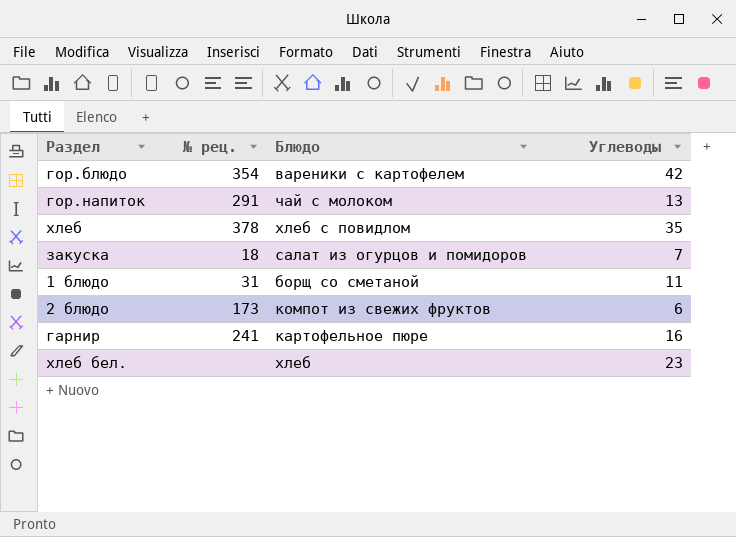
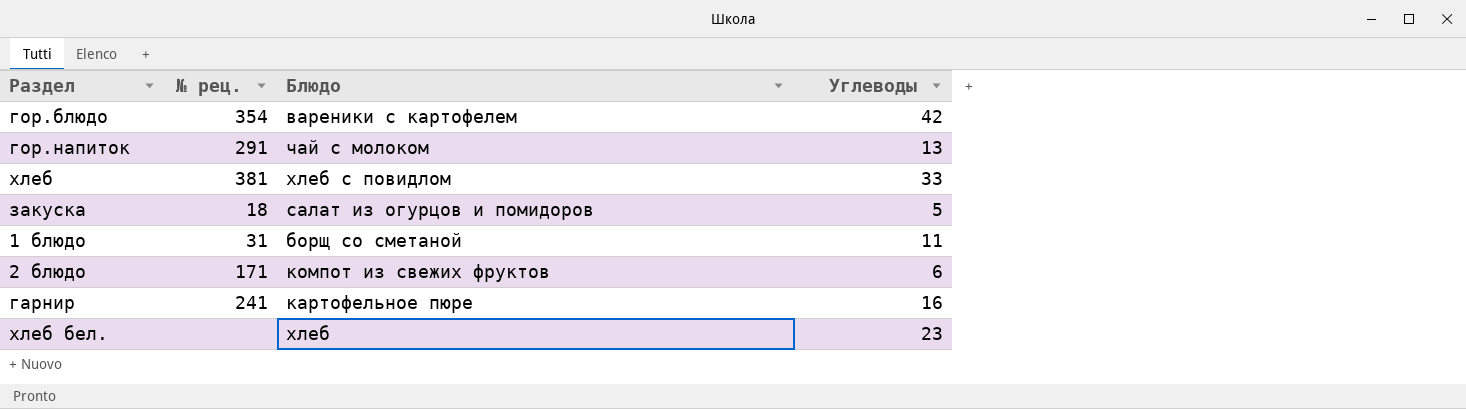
хлеб | № рец.: 378 -> 381
хлеб | Углеводы: 35 -> 33
закуска | Углеводы: 7 -> 5
2 блюдо | № рец.: 173 -> 171

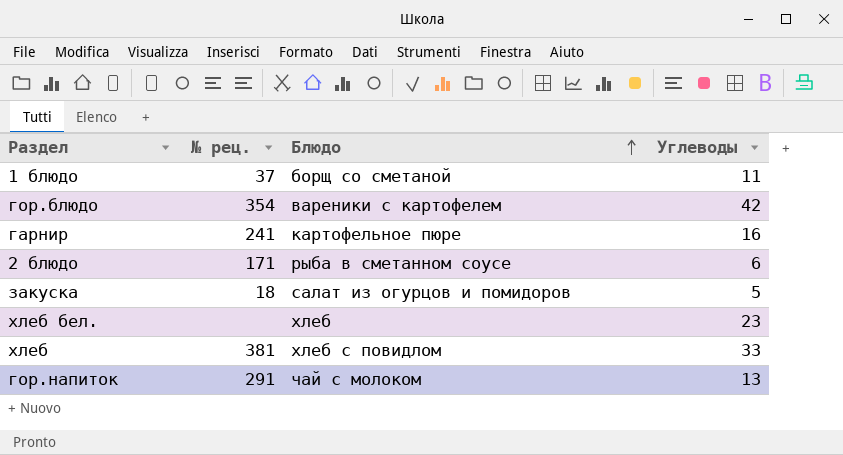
row order: none -> Блюдо ascending
1 блюдо | № рец.: 31 -> 37
2 блюдо | Блюдо: компот из свежих фруктов -> рыба в сметанном соусе

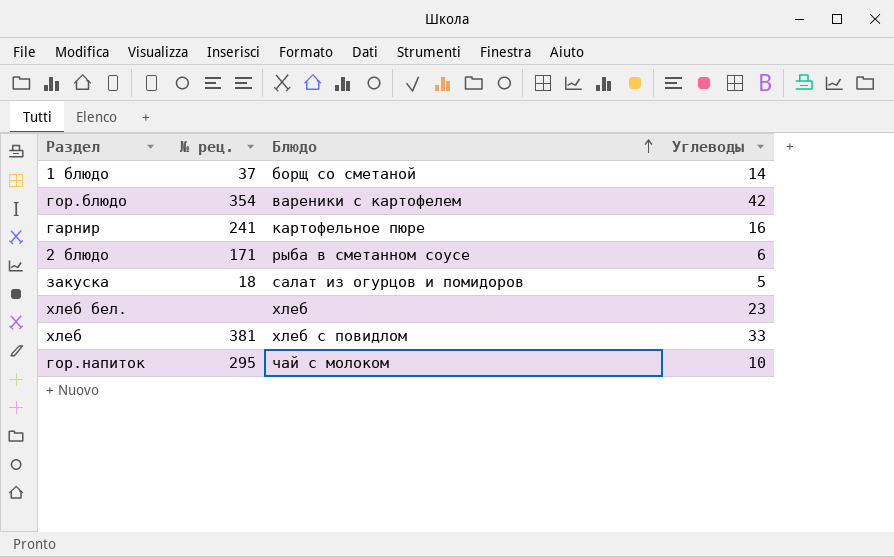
1 блюдо | Углеводы: 11 -> 14
гор.напиток | № рец.: 291 -> 295
гор.напиток | Углеводы: 13 -> 10

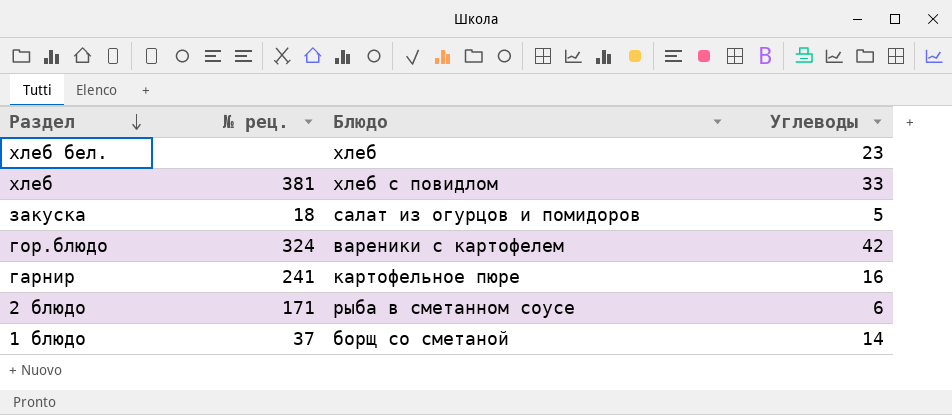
row order: Блюдо ascending -> Раздел descending
row гор.напиток: 295 | чай с молоком | 10 -> none
гор.блюдо | № рец.: 354 -> 324

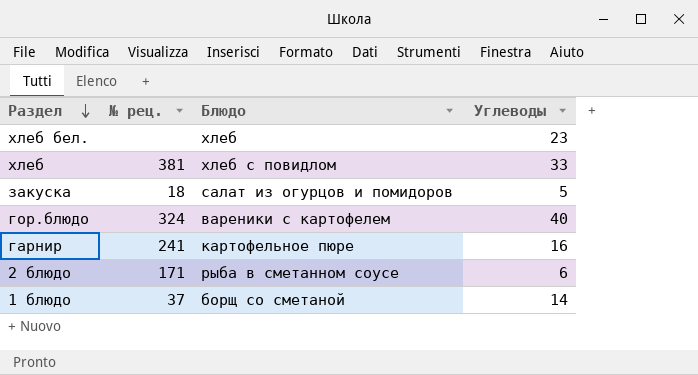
гор.блюдо | Углеводы: 42 -> 40

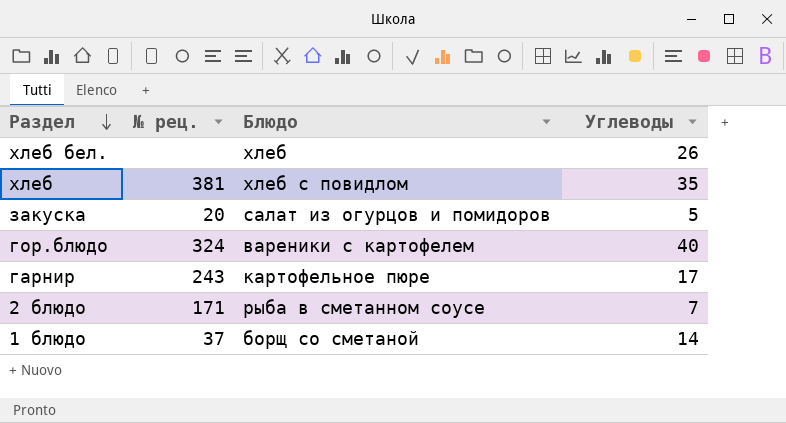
хлеб бел. | Углеводы: 23 -> 26
хлеб | Углеводы: 33 -> 35
закуска | № рец.: 18 -> 20
гарнир | № рец.: 241 -> 243
гарнир | Углеводы: 16 -> 17
2 блюдо | Углеводы: 6 -> 7

